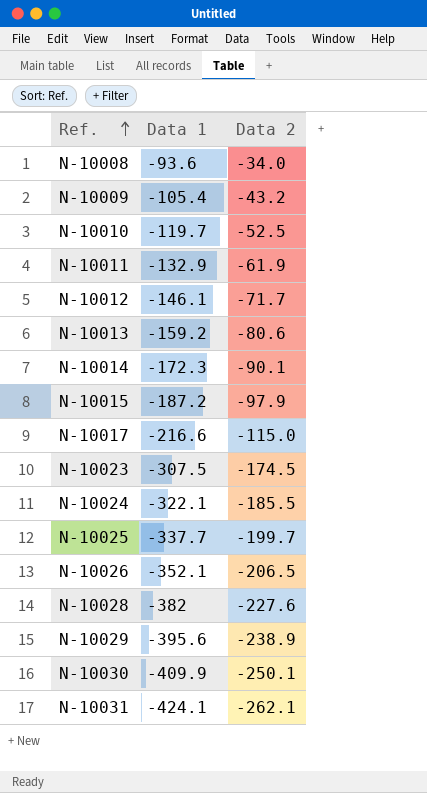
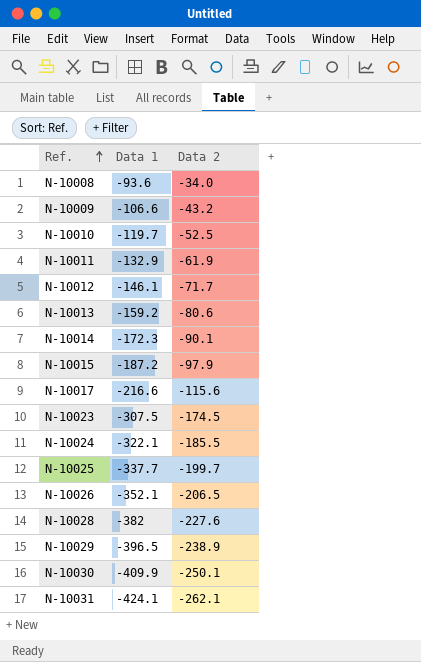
N-10009 | Data 1: -105.4 -> -106.6
N-10017 | Data 2: -115.0 -> -115.6
N-10029 | Data 1: -395.6 -> -396.5

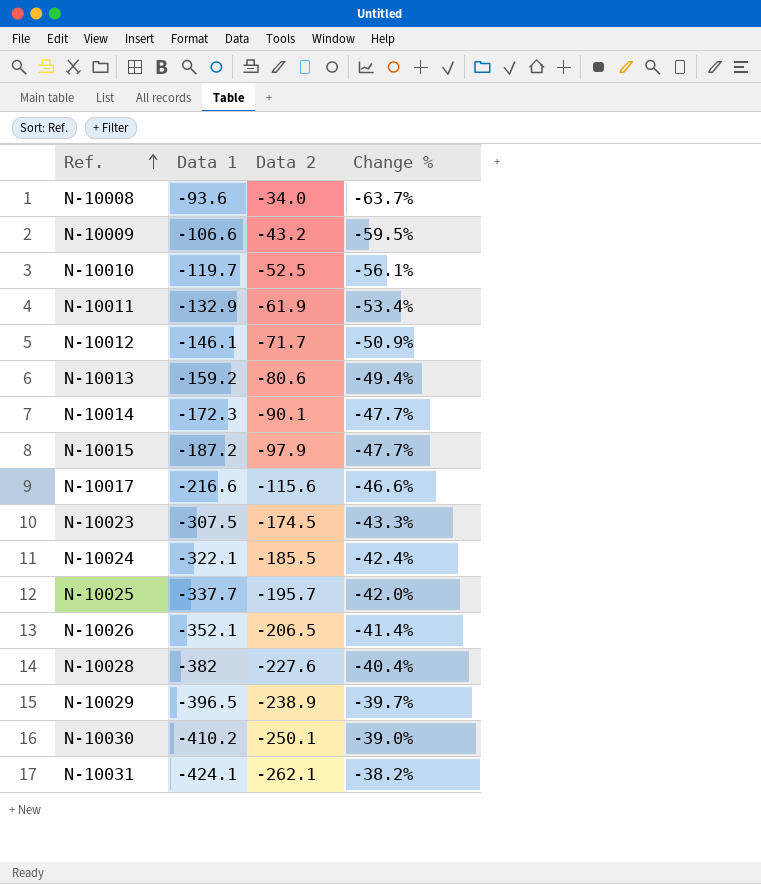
column Change % | formula: none -> ([Data 2] - [Data 1]) / [Data 1]
N-10025 | Data 2: -199.7 -> -195.7
N-10030 | Data 1: -409.9 -> -410.2

